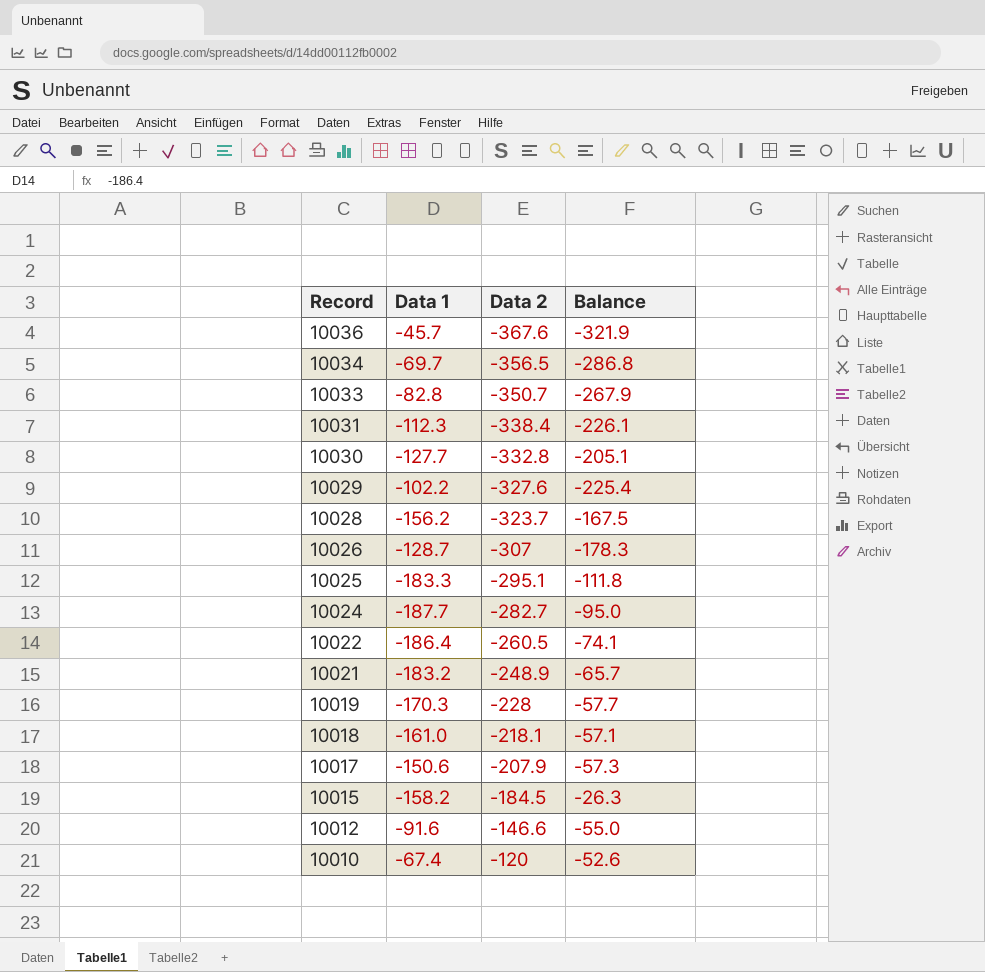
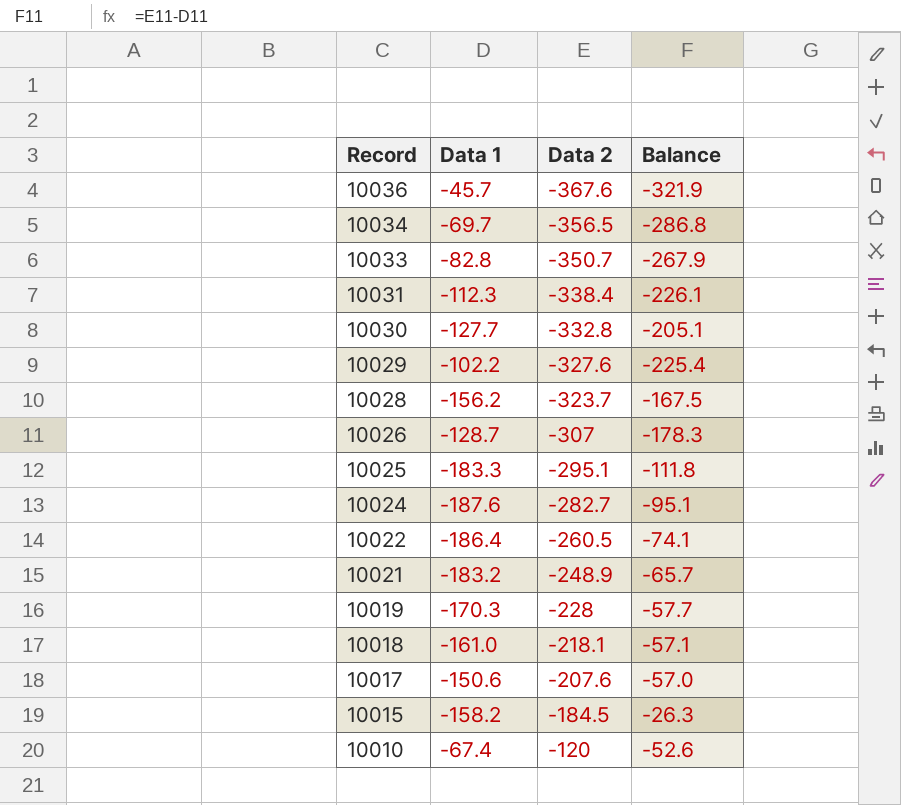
row 10012: -91.6 | -146.6 | -55.0 -> none
10024 | Data 1: -187.7 -> -187.6
10024 | Balance: -95.0 -> -95.1
10017 | Data 2: -207.9 -> -207.6
10017 | Balance: -57.3 -> -57.0

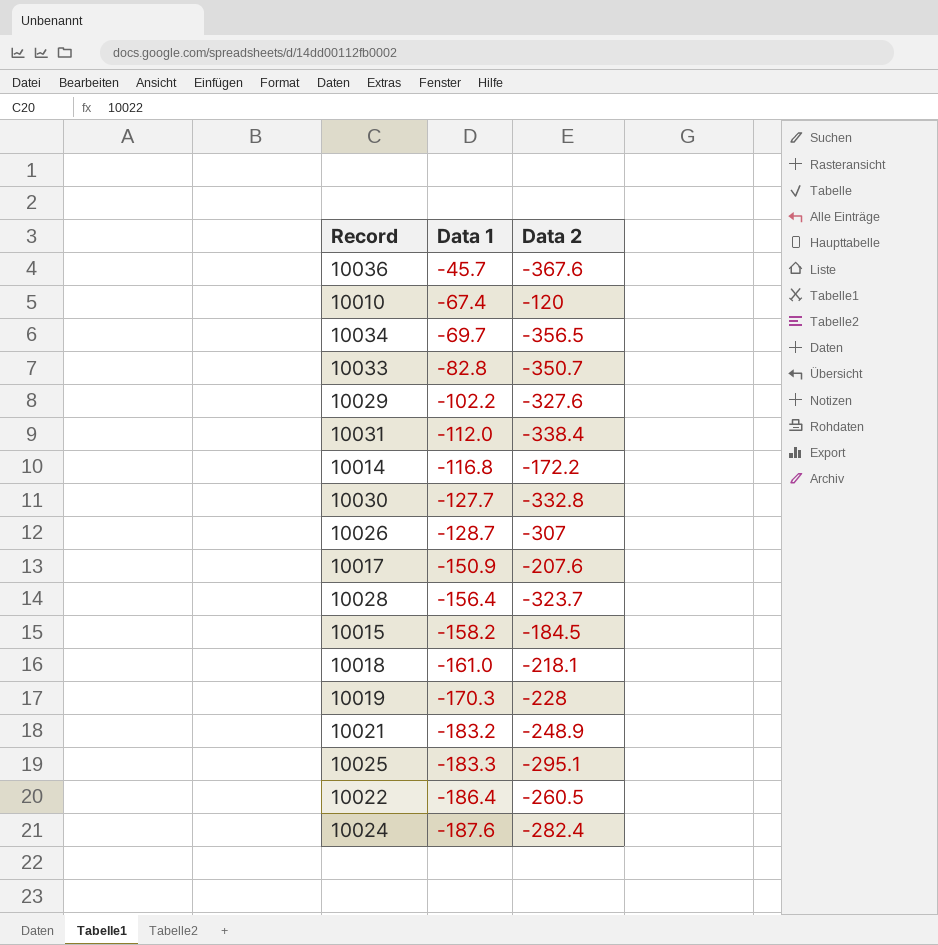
row order: Record descending -> Data 1 descending
column Balance | formula: [Data 2] - [Data 1] -> none
10031 | Data 1: -112.3 -> -112.0
row 10014: none -> -116.8 | -172.2
10017 | Data 1: -150.6 -> -150.9
10028 | Data 1: -156.2 -> -156.4
10024 | Data 2: -282.7 -> -282.4

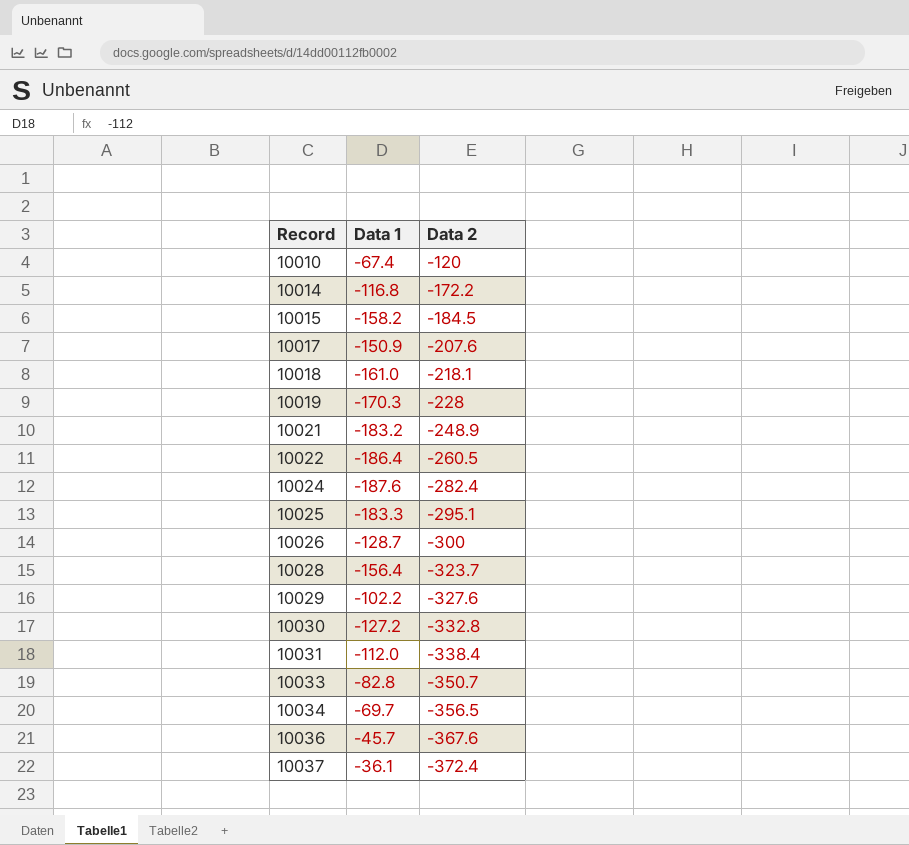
row order: Data 1 descending -> Record ascending
10026 | Data 2: -307 -> -300
10030 | Data 1: -127.7 -> -127.2
row 10037: none -> -36.1 | -372.4

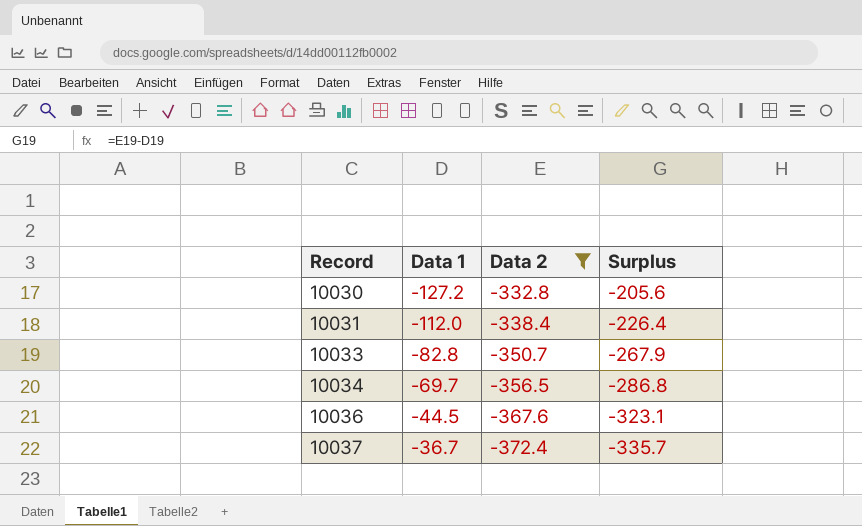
filter: none -> Data 2 <= -332.8
column Surplus | formula: none -> [Data 2] - [Data 1]
10036 | Data 1: -45.7 -> -44.5
10037 | Data 1: -36.1 -> -36.7

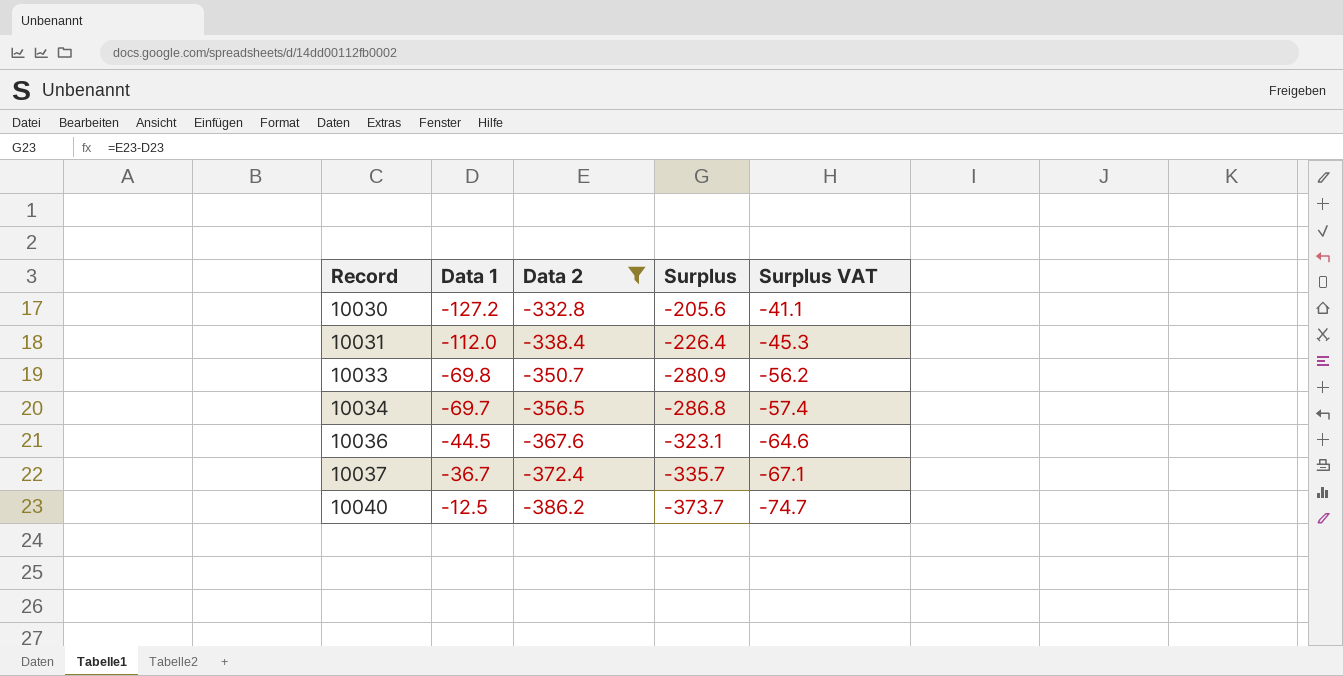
column Surplus VAT | formula: none -> [Surplus] * 0.2
10033 | Data 1: -82.8 -> -69.8
10033 | Surplus: -267.9 -> -280.9
row 10040: none -> -12.5 | -386.2 | -373.7 | -74.7

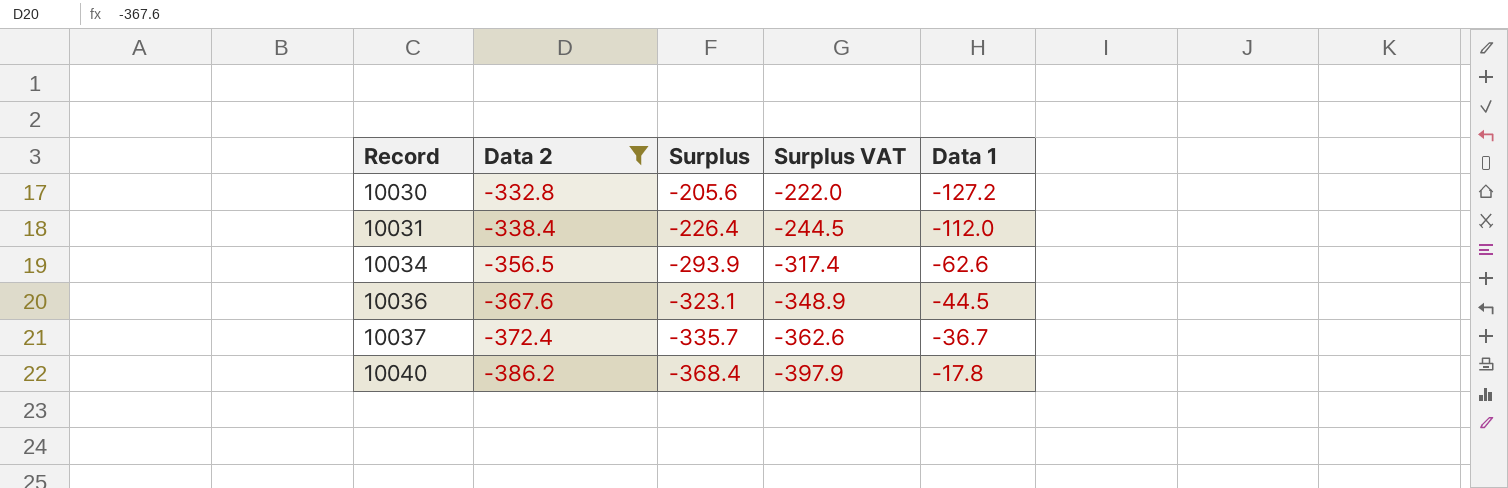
column Surplus VAT | formula: [Surplus] * 0.2 -> [Surplus] * 1.08
column Data 1 | position: 2 -> 5
row 10033: -69.8 | -350.7 | -280.9 | -56.2 -> none
10034 | Surplus: -286.8 -> -293.9
10034 | Data 1: -69.7 -> -62.6
10040 | Surplus: -373.7 -> -368.4
10040 | Data 1: -12.5 -> -17.8

